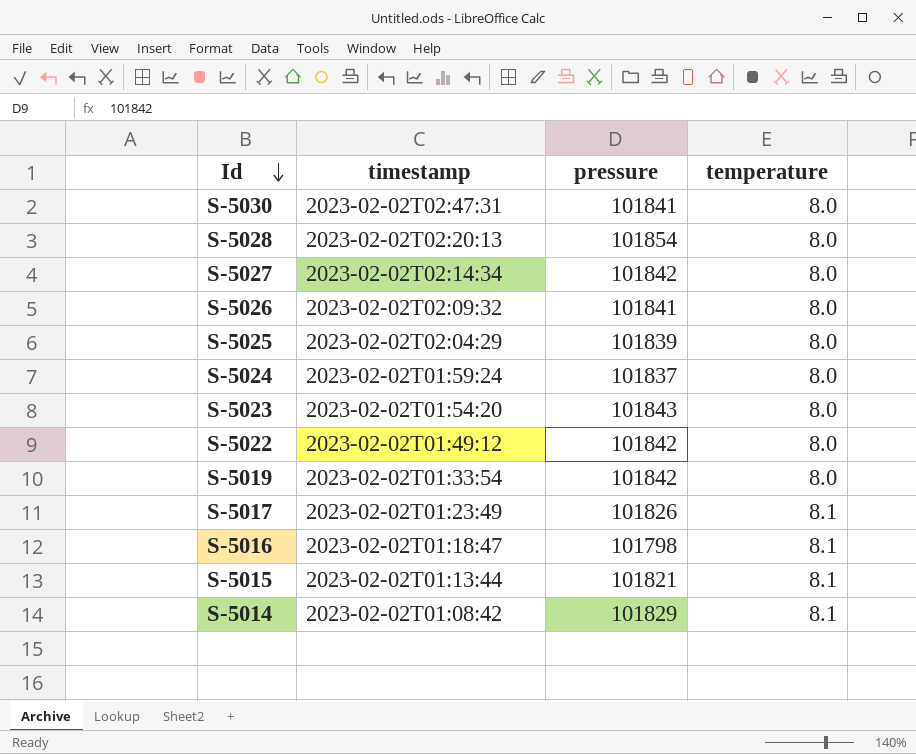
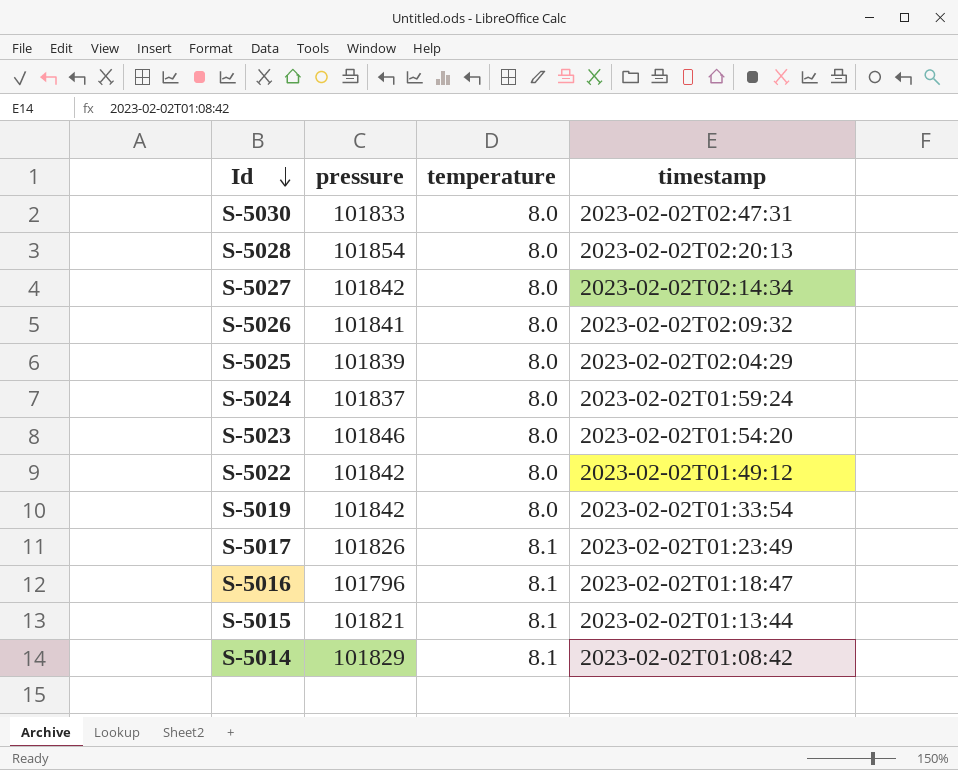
column timestamp | position: 2 -> 4
S-5030 | pressure: 101841 -> 101833
S-5023 | pressure: 101843 -> 101846
S-5016 | pressure: 101798 -> 101796

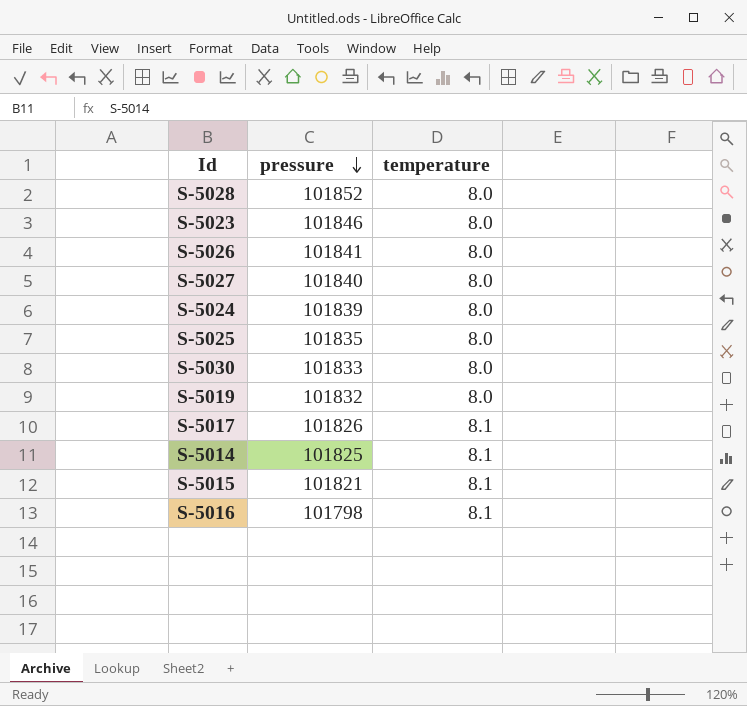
row order: Id descending -> pressure descending
column timestamp | position: 4 -> none
row S-5022: 101842 | 8.0 | 2023-02-02T01:49:12 -> none
S-5028 | pressure: 101854 -> 101852
S-5027 | pressure: 101842 -> 101840
S-5024 | pressure: 101837 -> 101839
S-5025 | pressure: 101839 -> 101835
S-5019 | pressure: 101842 -> 101832
S-5014 | pressure: 101829 -> 101825
S-5016 | pressure: 101796 -> 101798

